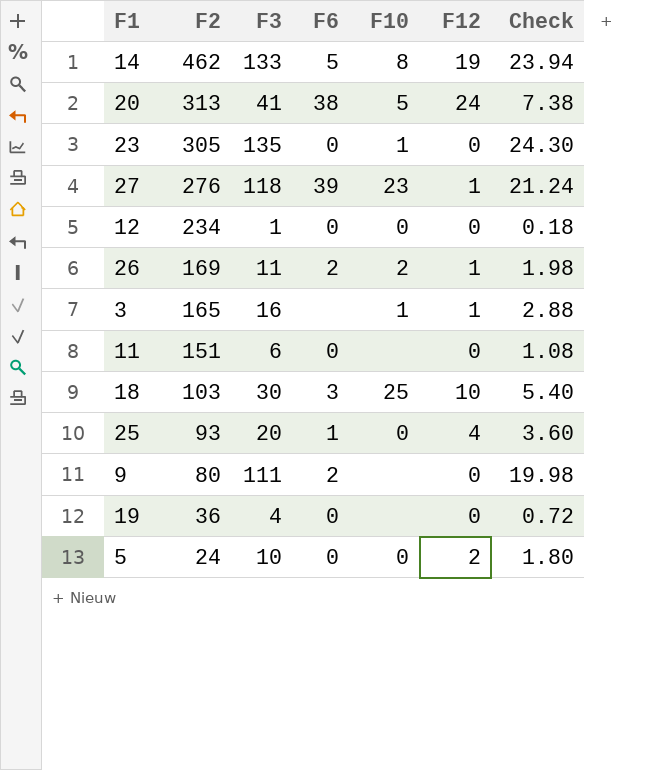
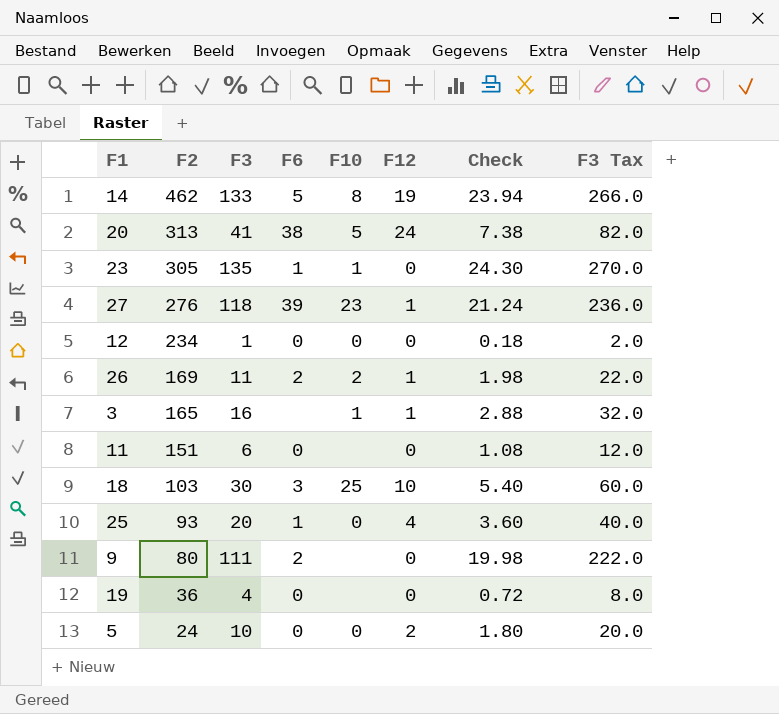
column F3 Tax | formula: none -> [F3] * 2
23 | F6: 0 -> 1

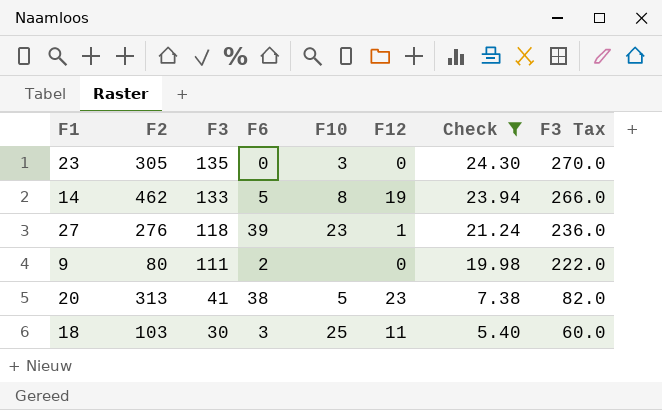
filter: none -> Check >= 5.40
row order: F2 descending -> F3 descending
23 | F6: 1 -> 0
23 | F10: 1 -> 3
20 | F12: 24 -> 23
18 | F12: 10 -> 11

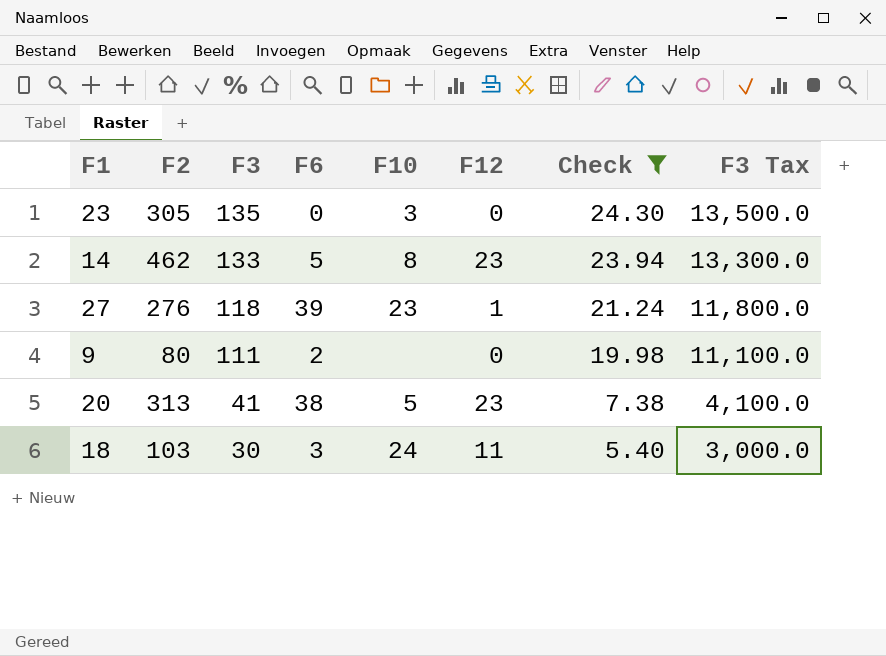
column F3 Tax | formula: [F3] * 2 -> [F3] * 100
14 | F12: 19 -> 23
18 | F10: 25 -> 24

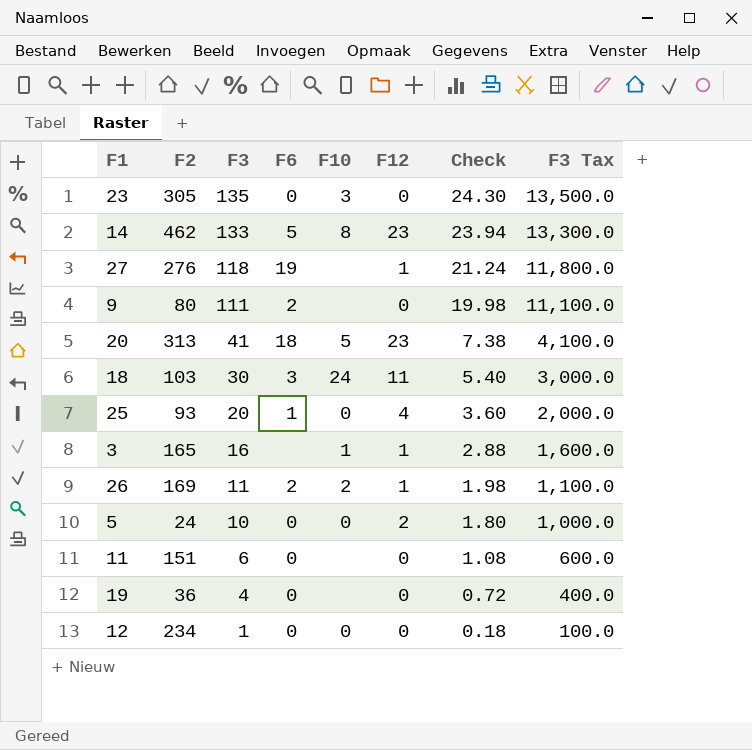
filter: Check >= 5.40 -> none
27 | F6: 39 -> 19
27 | F10: 23 -> none
20 | F6: 38 -> 18

